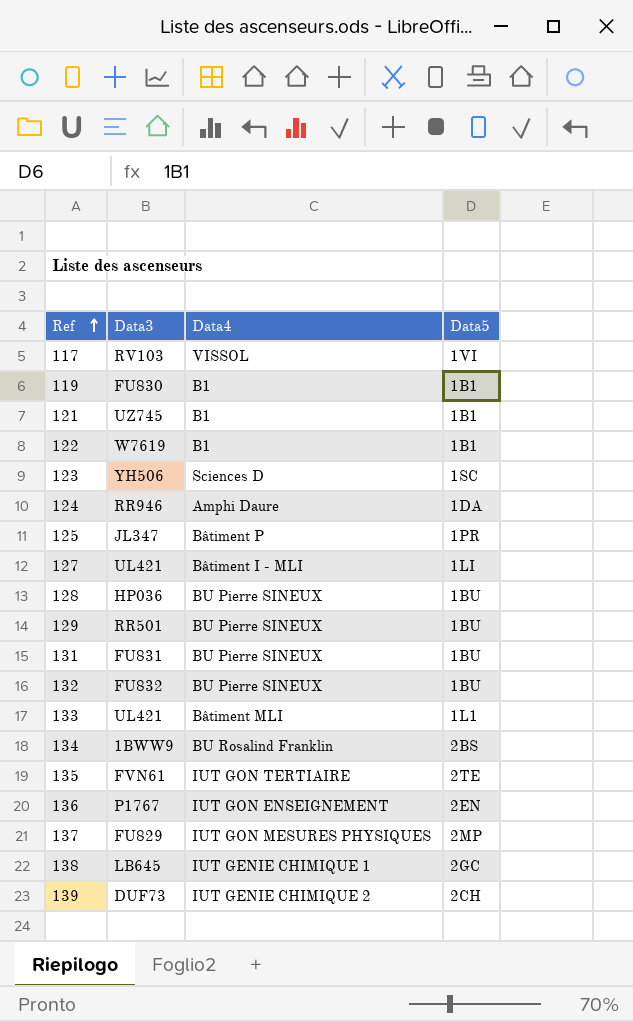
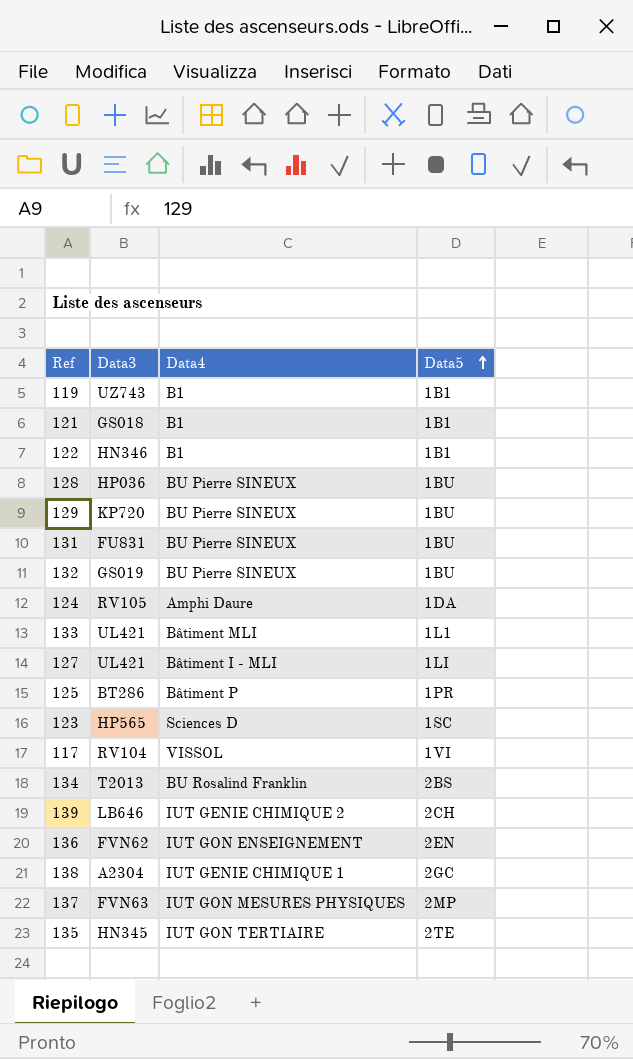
row order: Ref ascending -> Data5 ascending
119 | Data3: FU830 -> UZ743
121 | Data3: UZ745 -> GS018
122 | Data3: W7619 -> HN346
129 | Data3: RR501 -> KP720
132 | Data3: FU832 -> GS019
124 | Data3: RR946 -> RV105
125 | Data3: JL347 -> BT286
123 | Data3: YH506 -> HP565
117 | Data3: RV103 -> RV104
134 | Data3: 1BWW9 -> T2013
139 | Data3: DUF73 -> LB646
136 | Data3: P1767 -> FVN62
138 | Data3: LB645 -> A2304
137 | Data3: FU829 -> FVN63
135 | Data3: FVN61 -> HN345

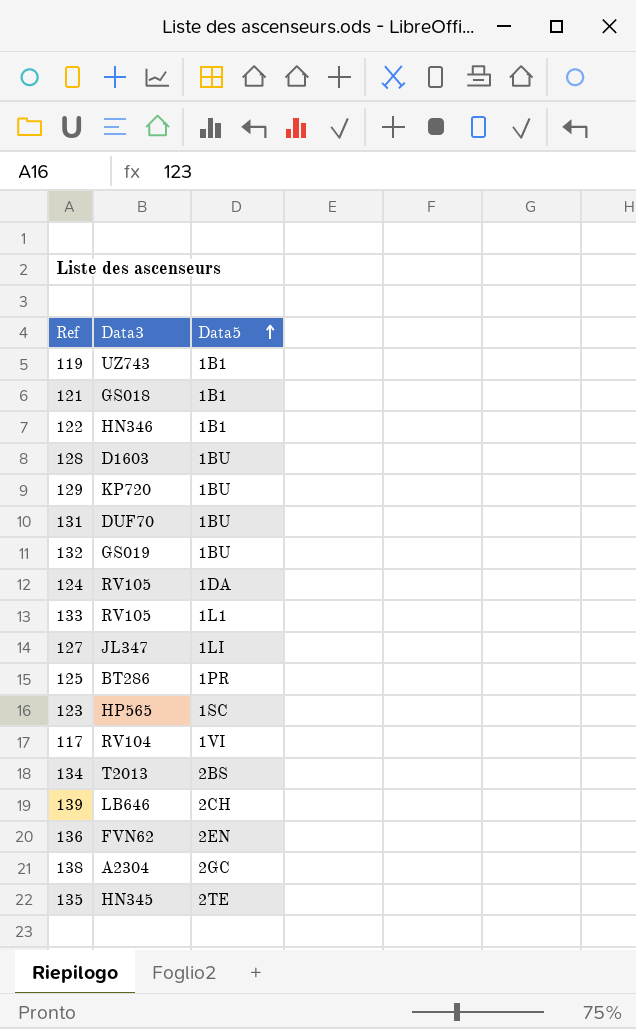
column Data4 | position: 3 -> none
row 137: FVN63 | IUT GON MESURES PHYSIQUES | 2MP -> none
128 | Data3: HP036 -> D1603
131 | Data3: FU831 -> DUF70
133 | Data3: UL421 -> RV105
127 | Data3: UL421 -> JL347

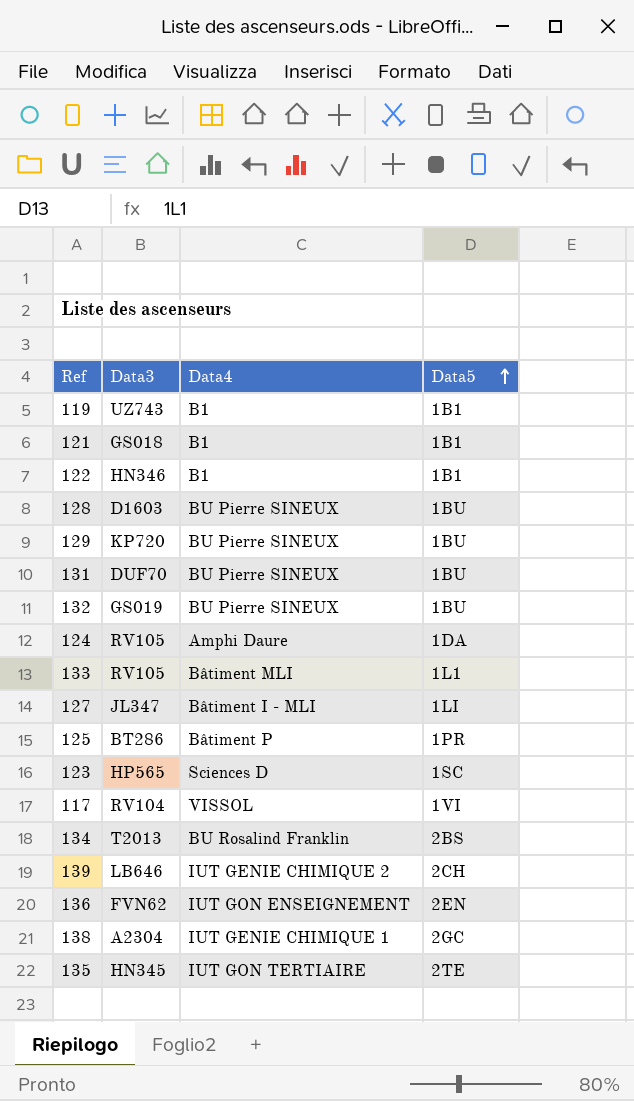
column Data4 | position: none -> 3

